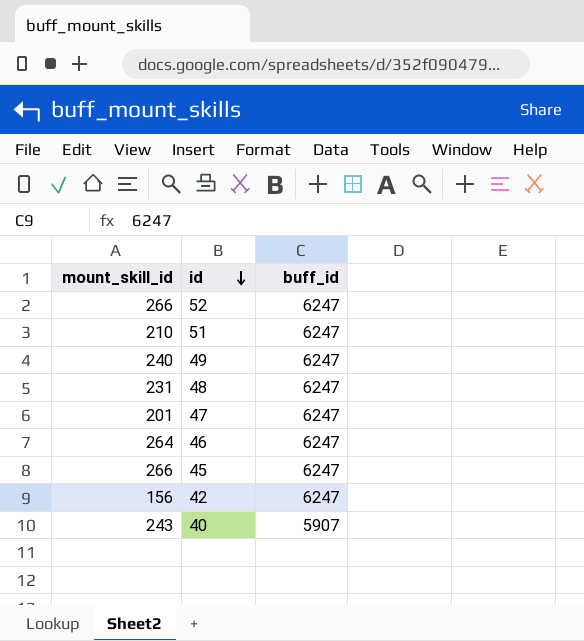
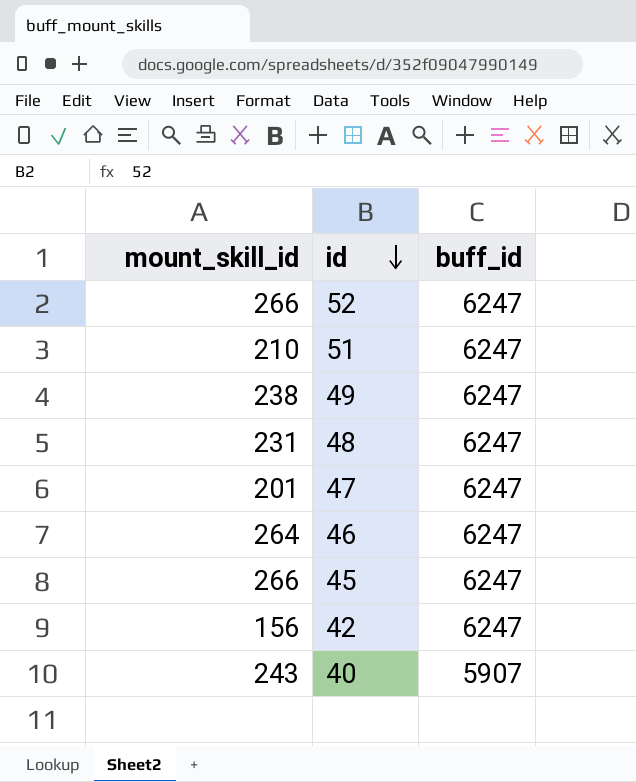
49 | mount_skill_id: 240 -> 238

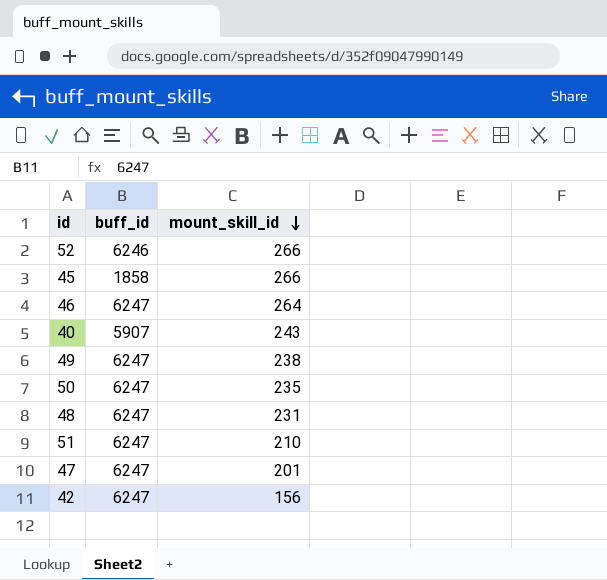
row order: id descending -> mount_skill_id descending
column mount_skill_id | position: 1 -> 3
52 | buff_id: 6247 -> 6246
45 | buff_id: 6247 -> 1858
row 50: none -> 6247 | 235

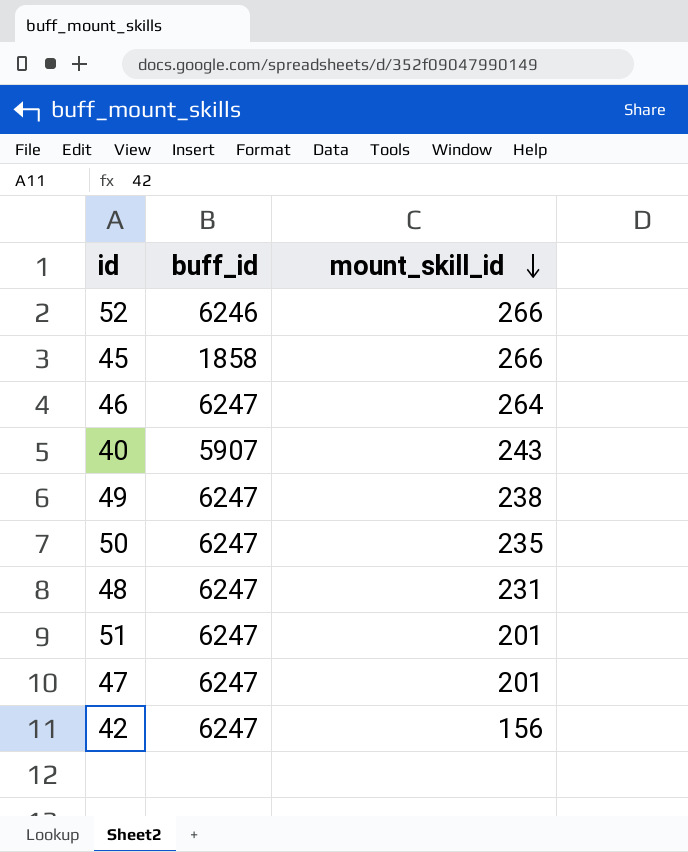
51 | mount_skill_id: 210 -> 201

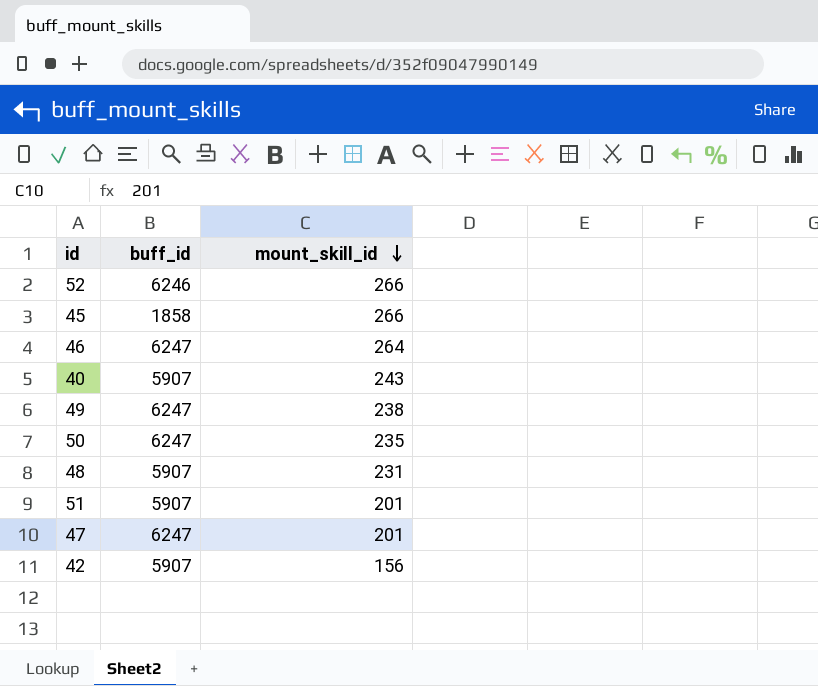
48 | buff_id: 6247 -> 5907
51 | buff_id: 6247 -> 5907
42 | buff_id: 6247 -> 5907

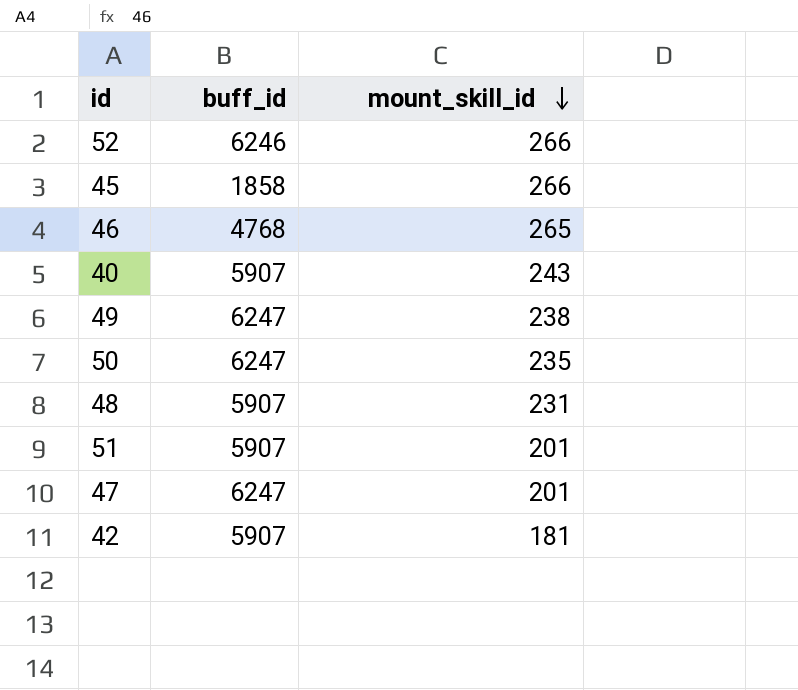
46 | buff_id: 6247 -> 4768
46 | mount_skill_id: 264 -> 265
42 | mount_skill_id: 156 -> 181

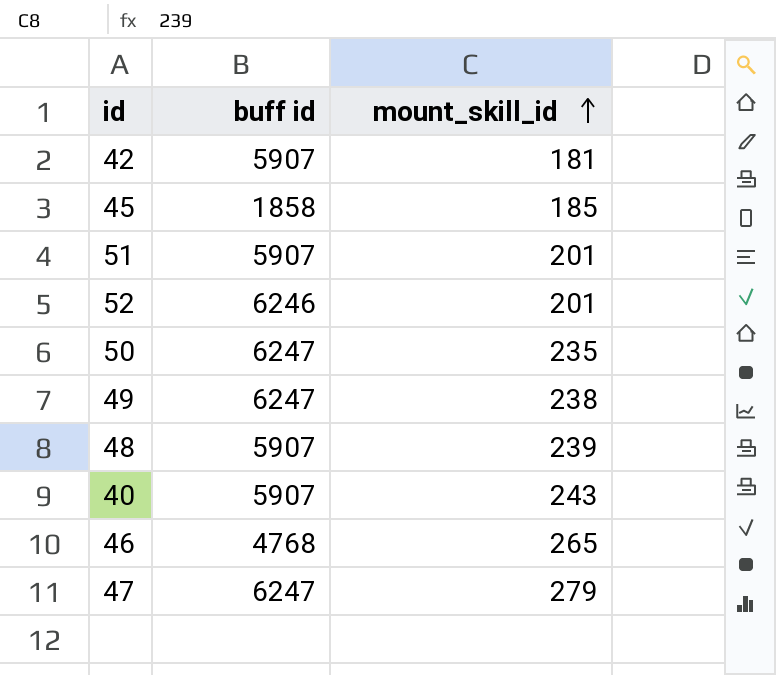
row order: mount_skill_id descending -> mount_skill_id ascending
column name: buff_id -> buff id
45 | mount_skill_id: 266 -> 185
52 | mount_skill_id: 266 -> 201
48 | mount_skill_id: 231 -> 239
47 | mount_skill_id: 201 -> 279

